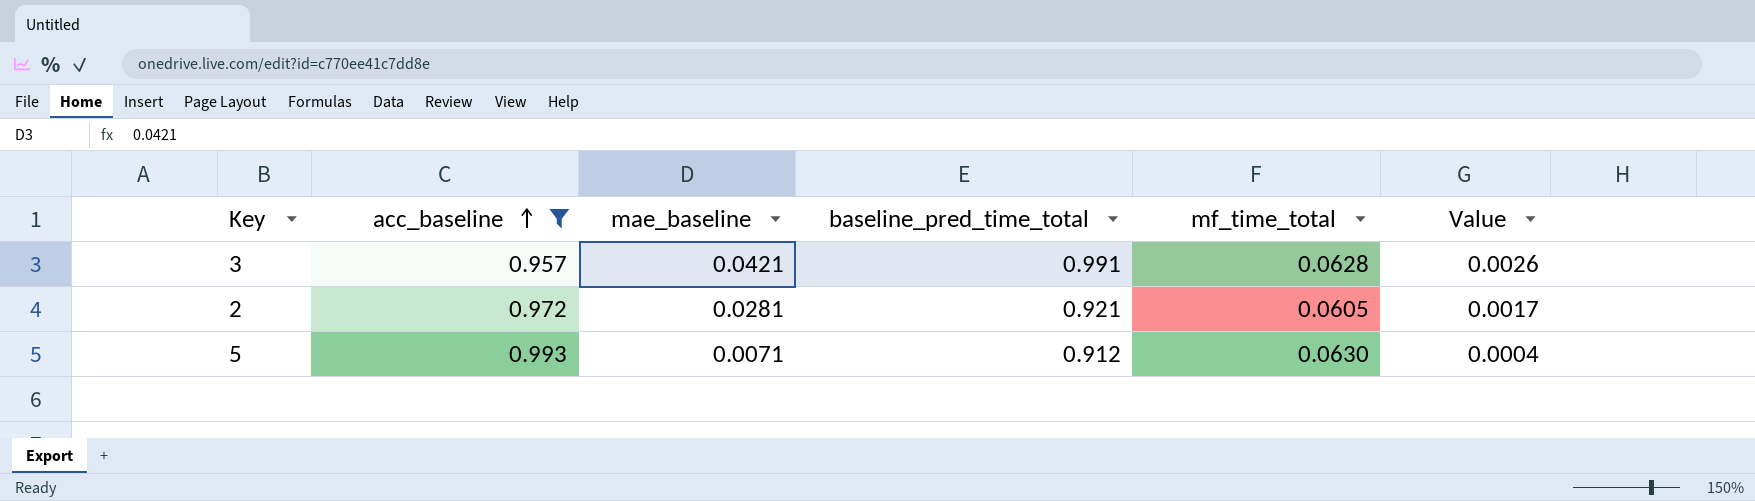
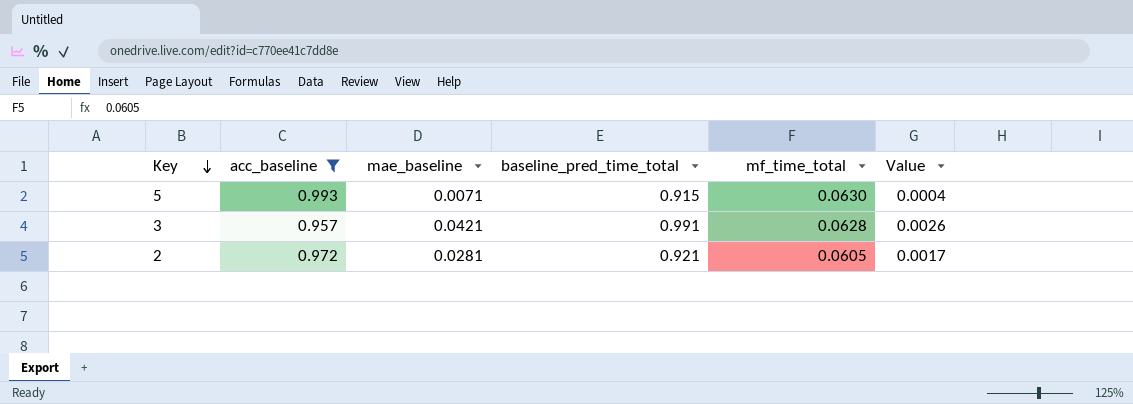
row order: acc_baseline ascending -> Key descending
5 | baseline_pred_time_total: 0.912 -> 0.915

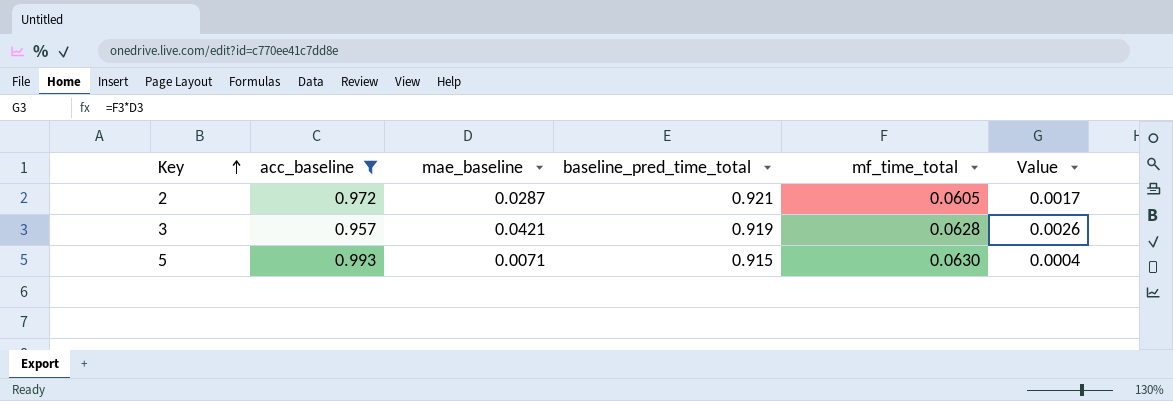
row order: Key descending -> Key ascending
2 | mae_baseline: 0.0281 -> 0.0287
3 | baseline_pred_time_total: 0.991 -> 0.919

